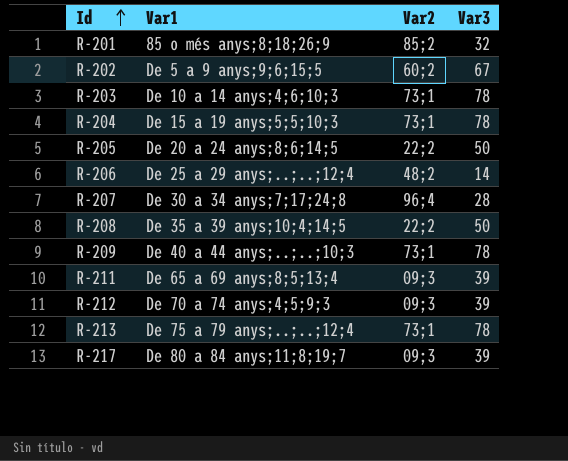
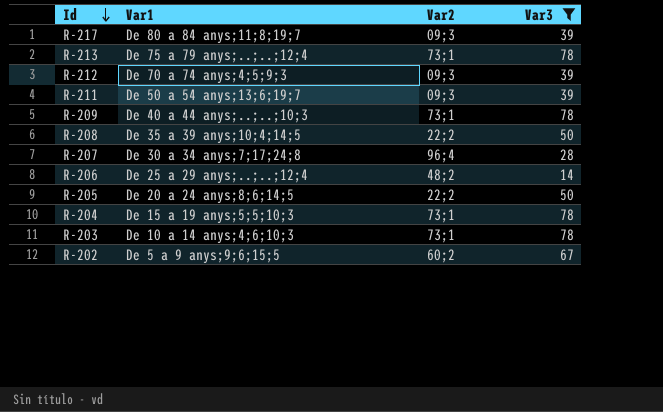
filter: none -> Var3 != 32
row order: Id ascending -> Id descending
R-211 | Var1: De 65 a 69 anys;8;5;13;4 -> De 50 a 54 anys;13;6;19;7

